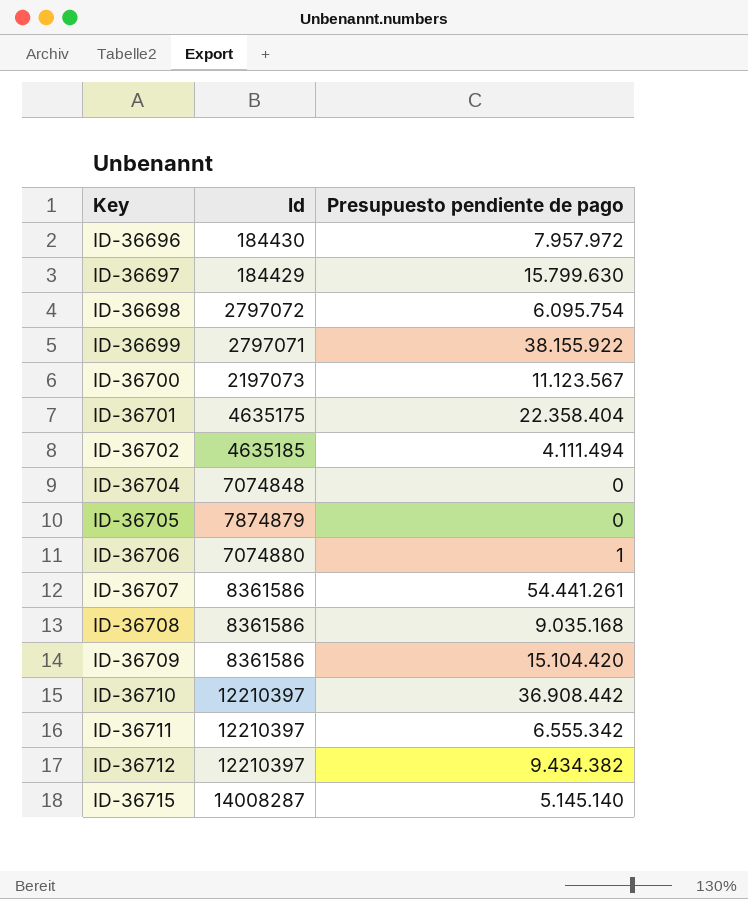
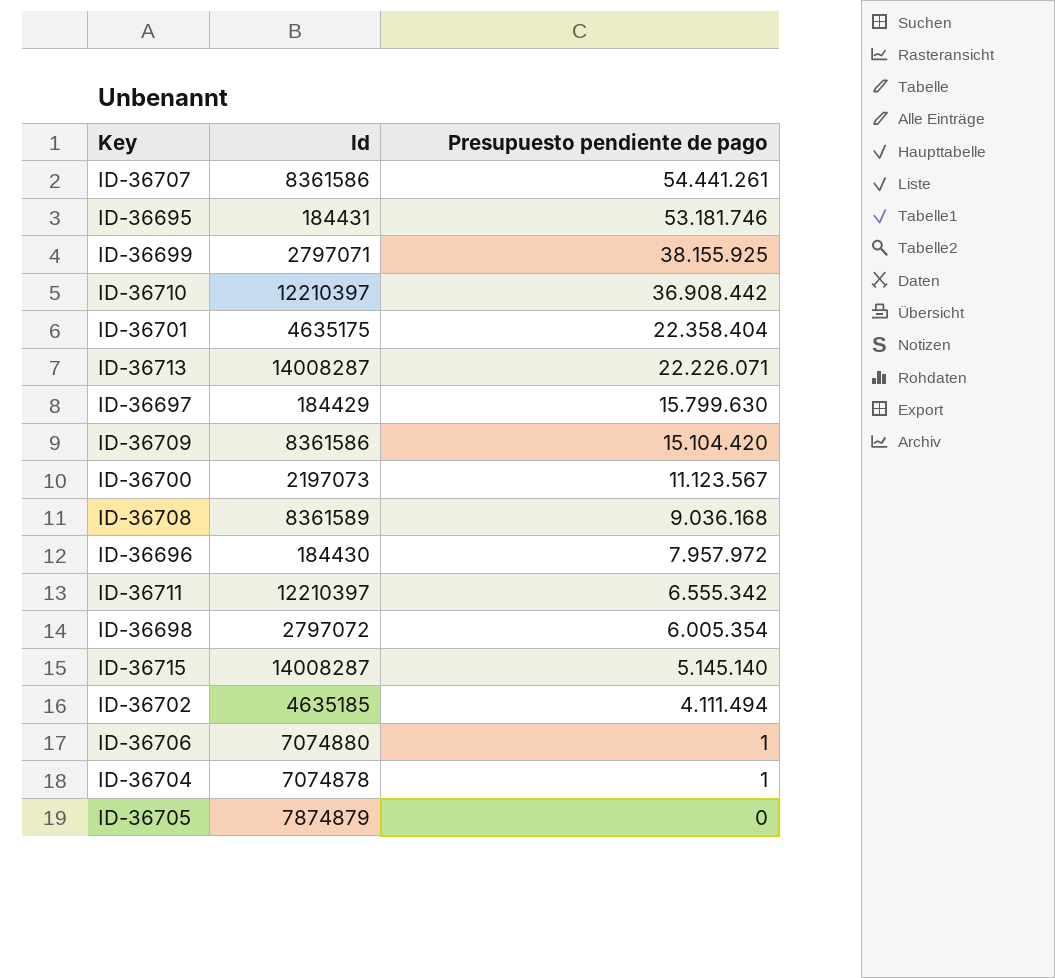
row order: Key ascending -> Presupuesto pendiente de pago descending
row ID-36712: 12210397 | 9.434.382 -> none
row ID-36695: none -> 184431 | 53.181.746
ID-36699 | Presupuesto pendiente de pago: 38.155.922 -> 38.155.925
row ID-36713: none -> 14008287 | 22.226.071
ID-36708 | Id: 8361586 -> 8361589
ID-36708 | Presupuesto pendiente de pago: 9.035.168 -> 9.036.168
ID-36698 | Presupuesto pendiente de pago: 6.095.754 -> 6.005.354
ID-36704 | Id: 7074848 -> 7074878
ID-36704 | Presupuesto pendiente de pago: 0 -> 1

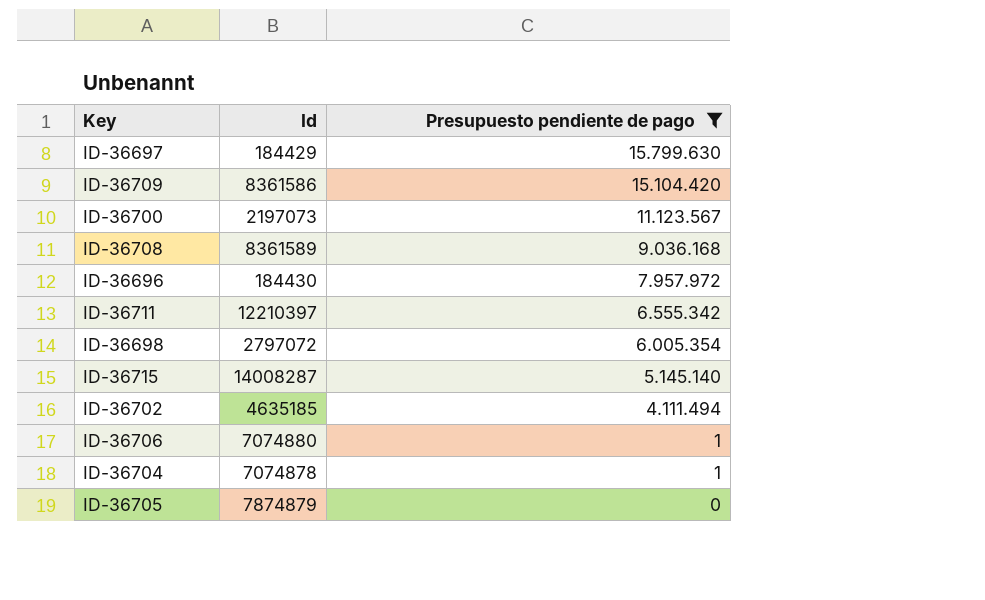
filter: none -> Presupuesto pendiente de pago <= 15.799.630

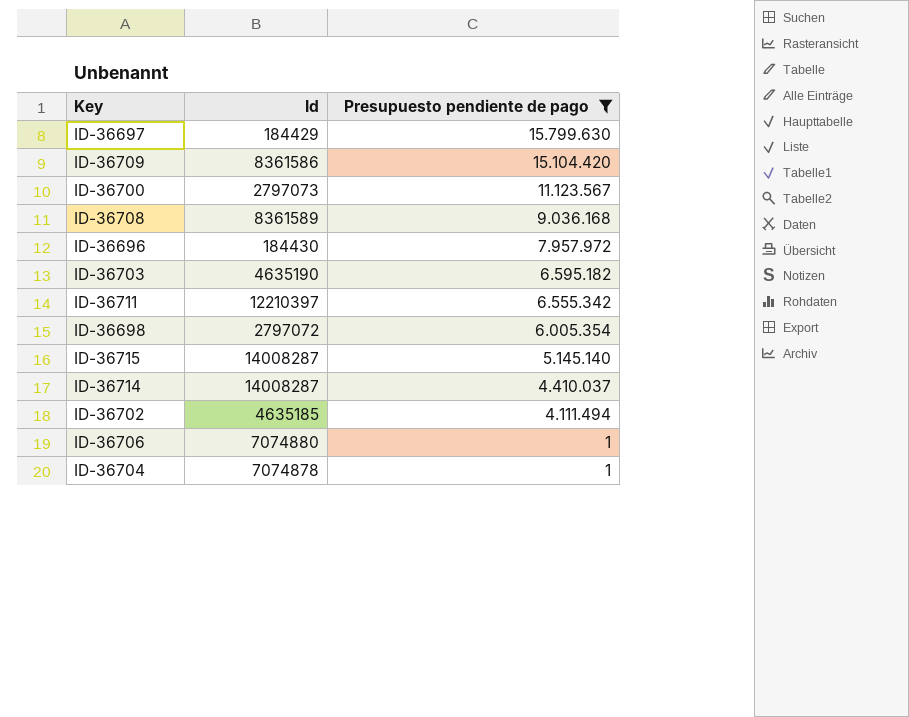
row ID-36705: 7874879 | 0 -> none
ID-36700 | Id: 2197073 -> 2797073
row ID-36703: none -> 4635190 | 6.595.182
row ID-36714: none -> 14008287 | 4.410.037

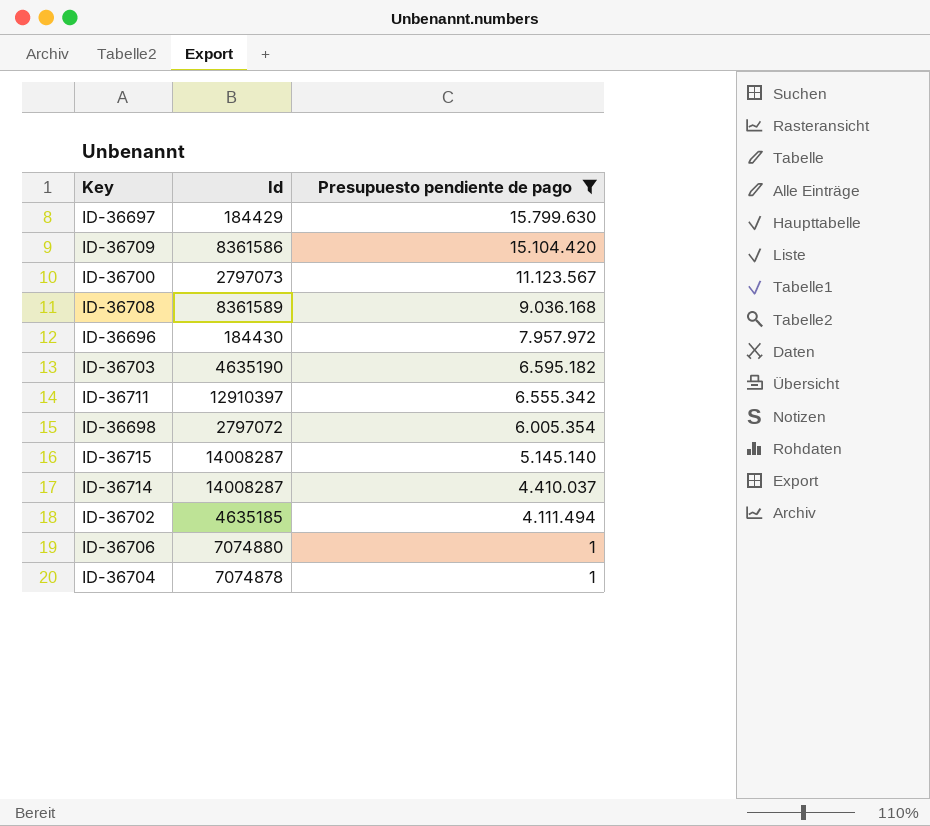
ID-36711 | Id: 12210397 -> 12910397

